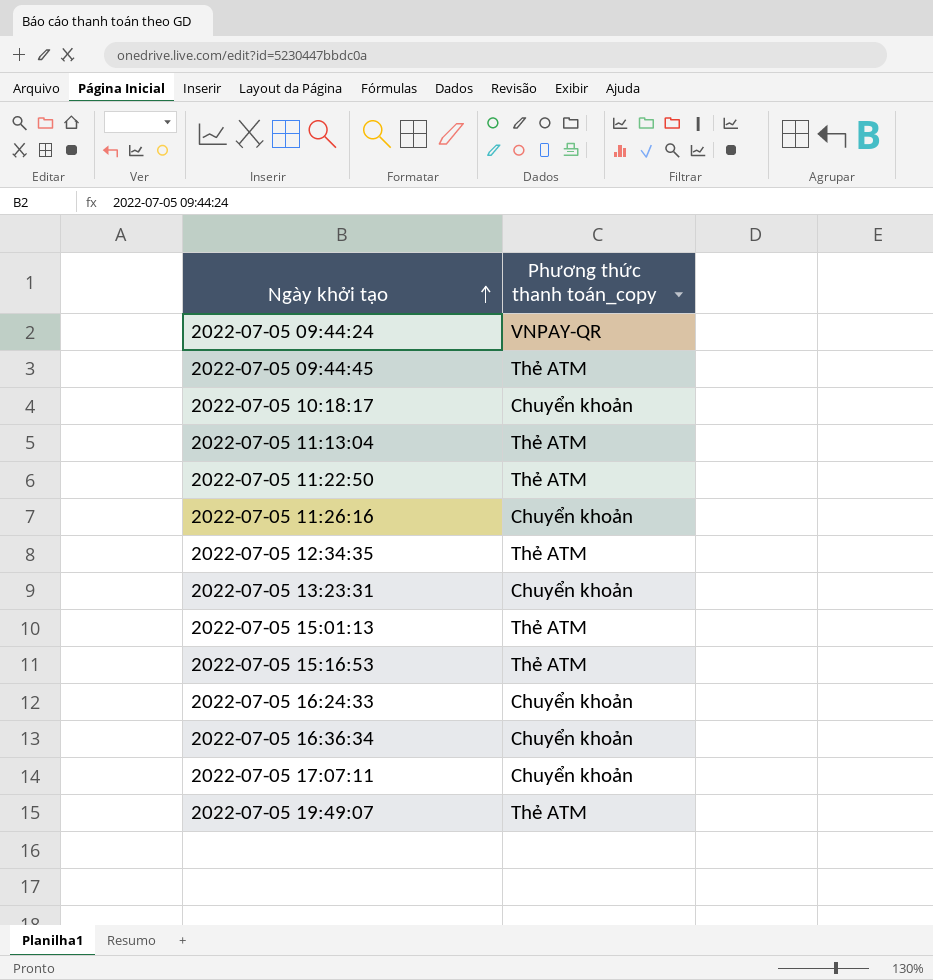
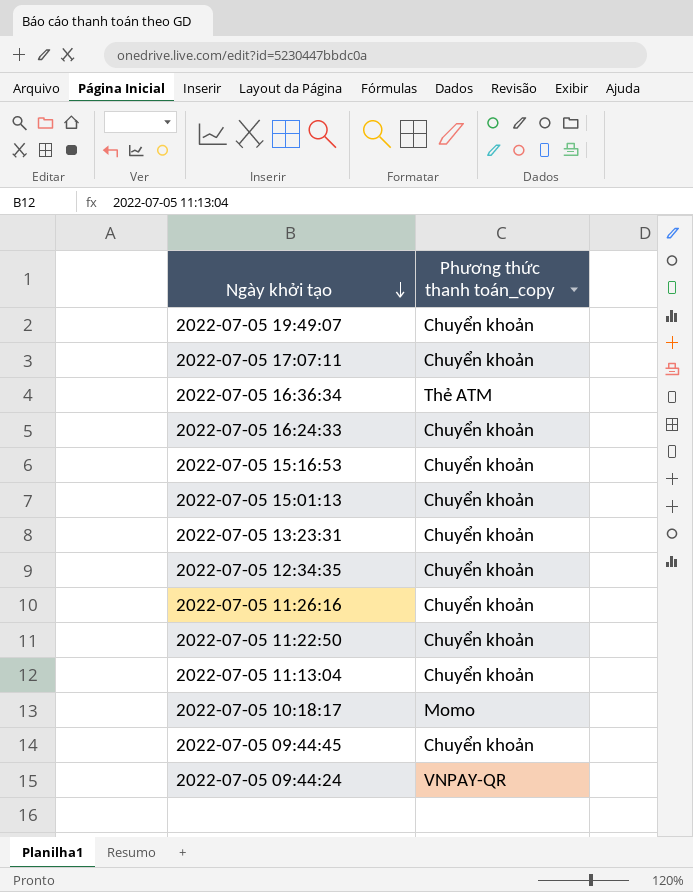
row order: Ngày khởi tạo ascending -> Ngày khởi tạo descending
2022-07-05 19:49:07 | Phương thức thanh toán_copy: Thẻ ATM -> Chuyển khoản
2022-07-05 16:36:34 | Phương thức thanh toán_copy: Chuyển khoản -> Thẻ ATM
2022-07-05 15:16:53 | Phương thức thanh toán_copy: Thẻ ATM -> Chuyển khoản
2022-07-05 15:01:13 | Phương thức thanh toán_copy: Thẻ ATM -> Chuyển khoản
2022-07-05 12:34:35 | Phương thức thanh toán_copy: Thẻ ATM -> Chuyển khoản
2022-07-05 11:22:50 | Phương thức thanh toán_copy: Thẻ ATM -> Chuyển khoản
2022-07-05 11:13:04 | Phương thức thanh toán_copy: Thẻ ATM -> Chuyển khoản
2022-07-05 10:18:17 | Phương thức thanh toán_copy: Chuyển khoản -> Momo
2022-07-05 09:44:45 | Phương thức thanh toán_copy: Thẻ ATM -> Chuyển khoản

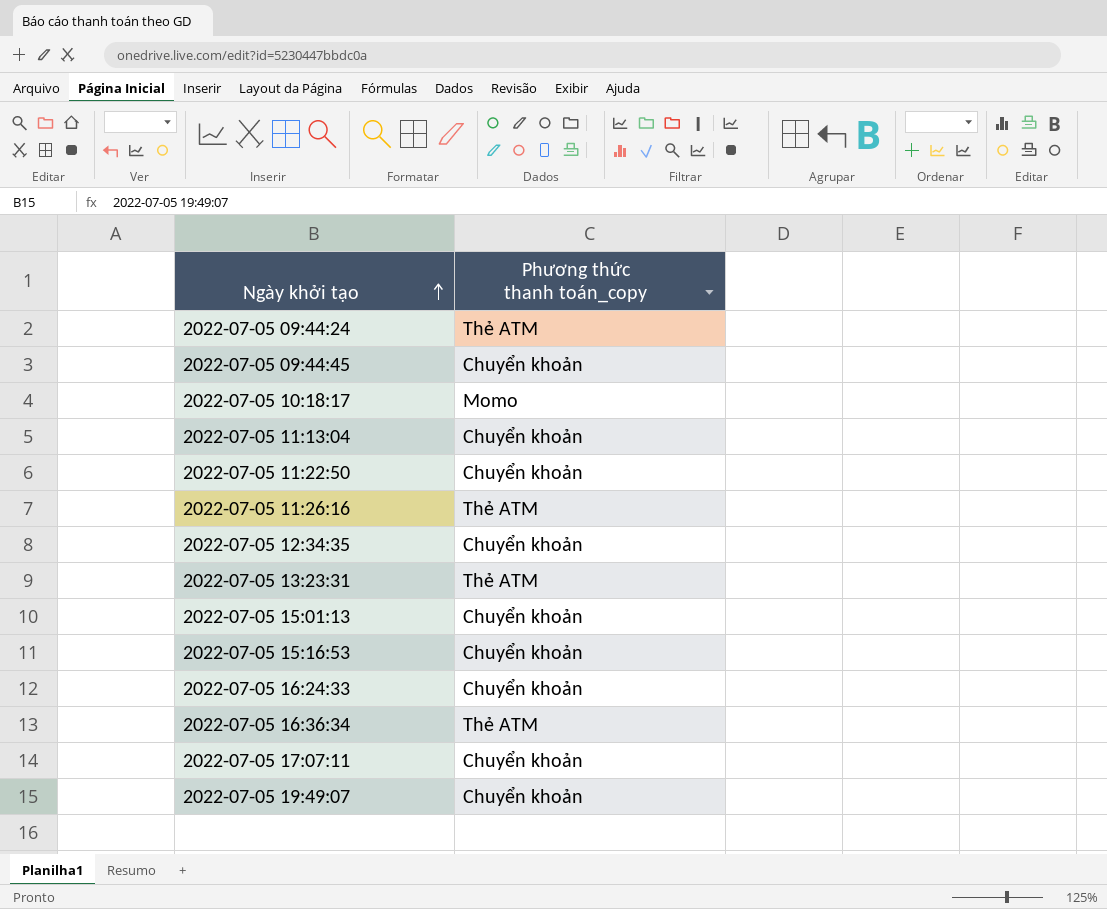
row order: Ngày khởi tạo descending -> Ngày khởi tạo ascending
2022-07-05 09:44:24 | Phương thức thanh toán_copy: VNPAY-QR -> Thẻ ATM
2022-07-05 11:26:16 | Phương thức thanh toán_copy: Chuyển khoản -> Thẻ ATM
2022-07-05 13:23:31 | Phương thức thanh toán_copy: Chuyển khoản -> Thẻ ATM

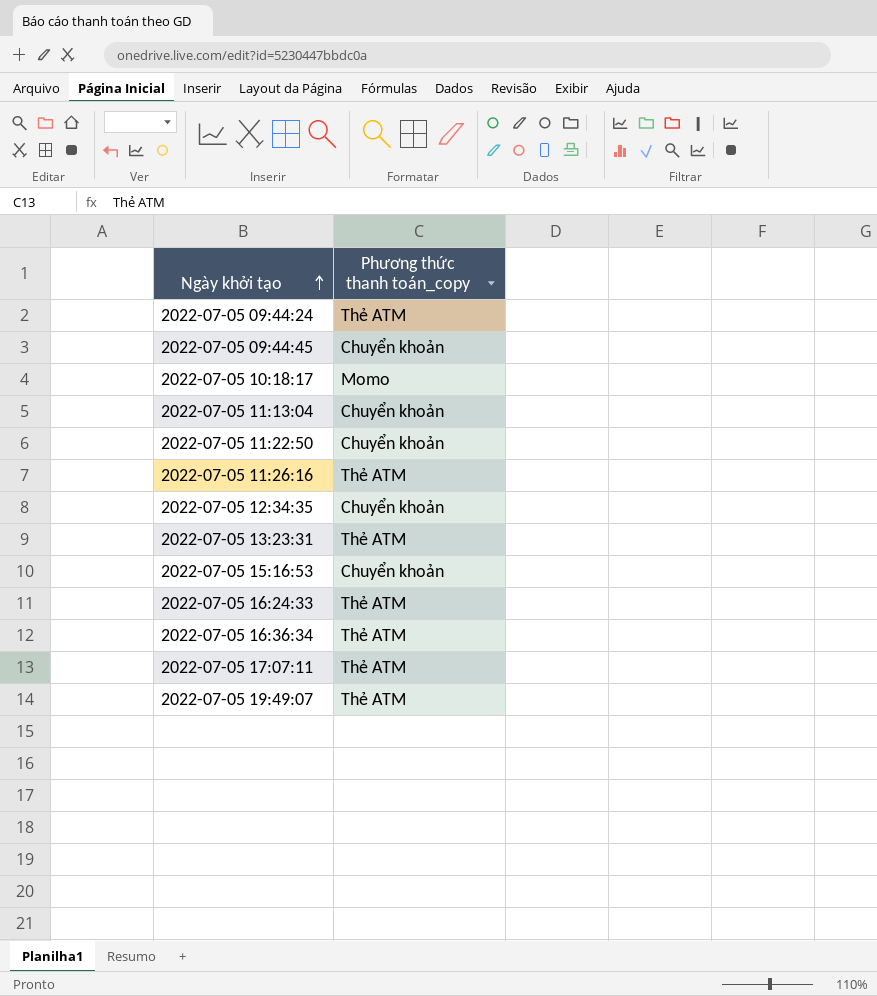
row 2022-07-05 15:01:13: Chuyển khoản -> none
2022-07-05 16:24:33 | Phương thức thanh toán_copy: Chuyển khoản -> Thẻ ATM
2022-07-05 17:07:11 | Phương thức thanh toán_copy: Chuyển khoản -> Thẻ ATM
2022-07-05 19:49:07 | Phương thức thanh toán_copy: Chuyển khoản -> Thẻ ATM

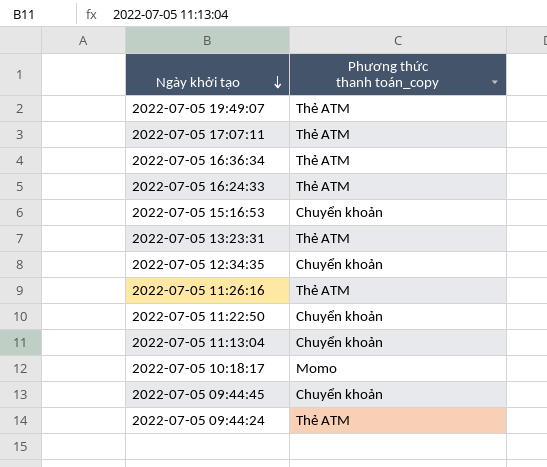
row order: Ngày khởi tạo ascending -> Ngày khởi tạo descending

